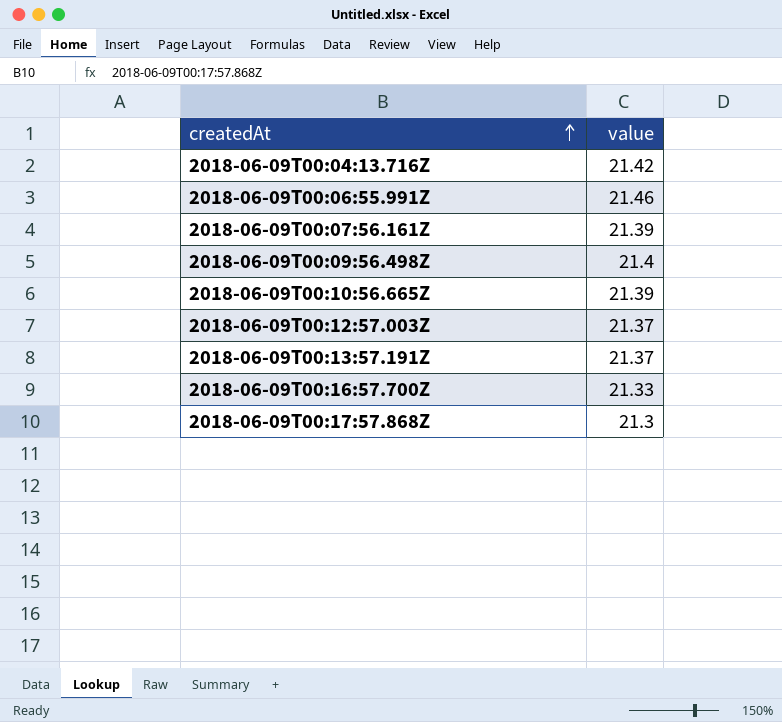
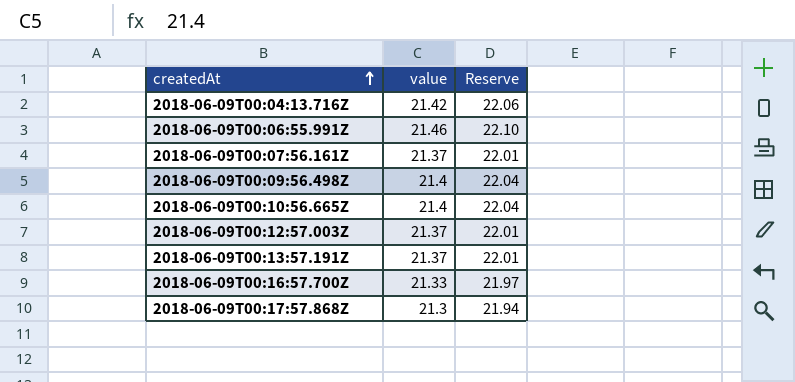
column Reserve | formula: none -> [value] * 1.03
2018-06-09T00:07:56.161Z | value: 21.39 -> 21.37
2018-06-09T00:10:56.665Z | value: 21.39 -> 21.4

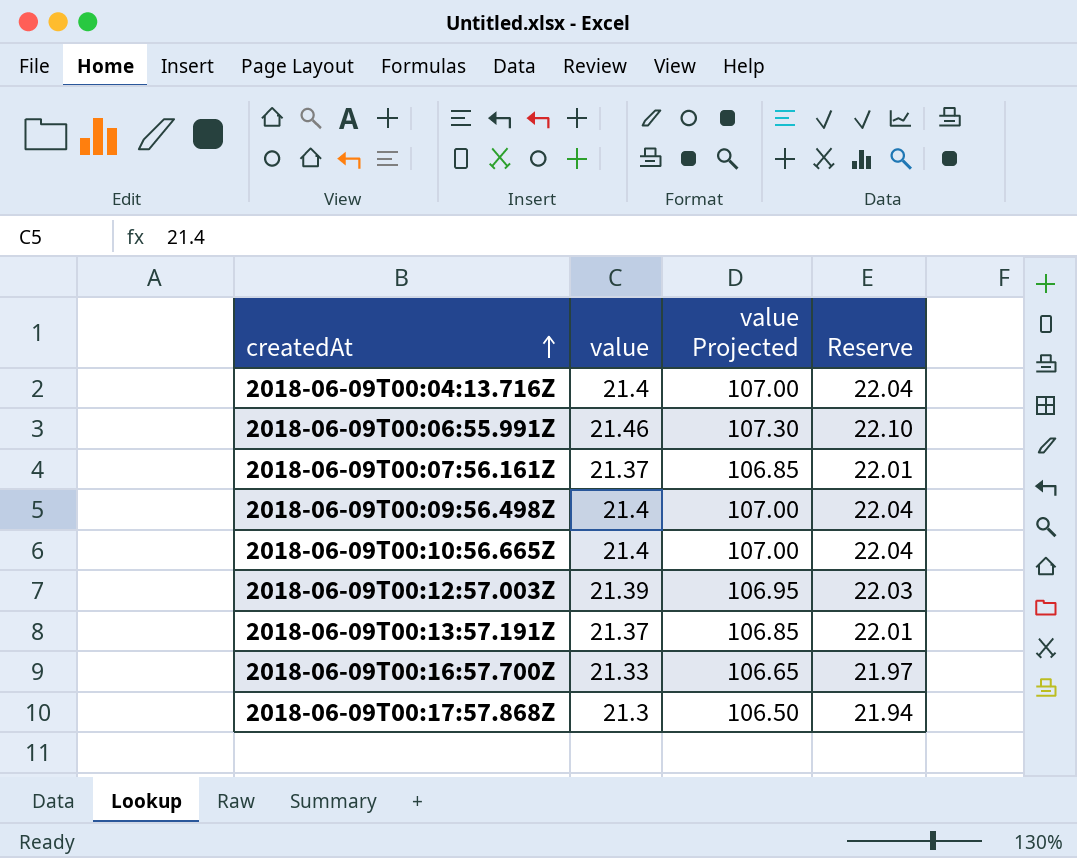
column value Projected | formula: none -> [value] * 5
2018-06-09T00:04:13.716Z | value: 21.42 -> 21.4
2018-06-09T00:04:13.716Z | Reserve: 22.06 -> 22.04
2018-06-09T00:12:57.003Z | value: 21.37 -> 21.39
2018-06-09T00:12:57.003Z | Reserve: 22.01 -> 22.03

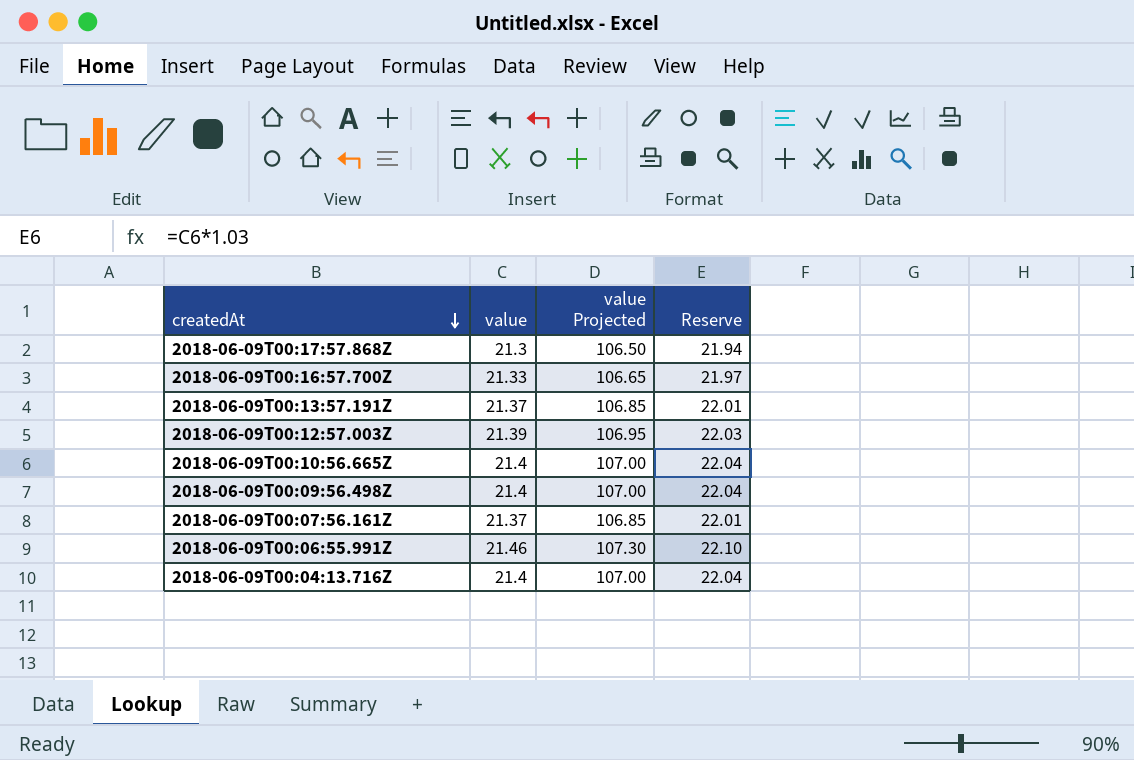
row order: createdAt ascending -> createdAt descending

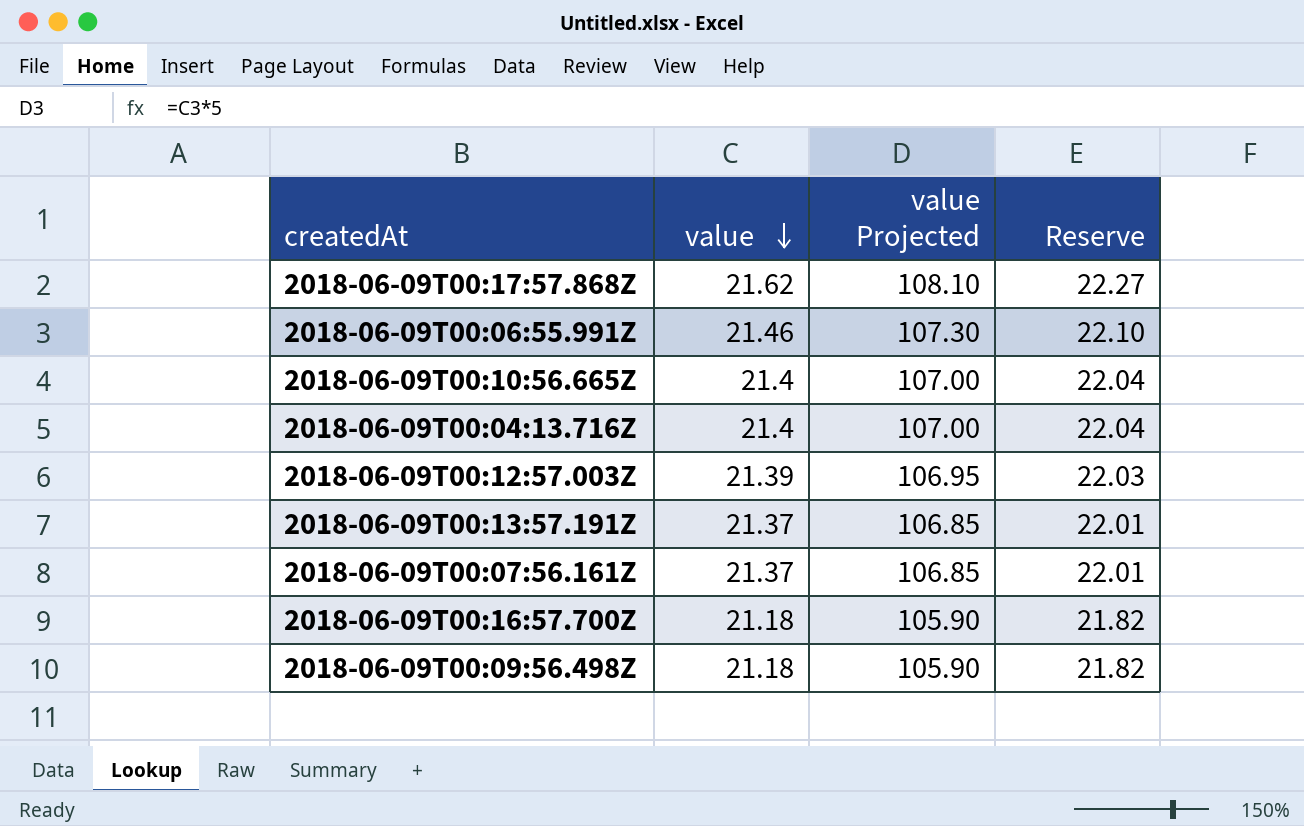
row order: createdAt descending -> value descending
2018-06-09T00:17:57.868Z | value: 21.3 -> 21.62
2018-06-09T00:17:57.868Z | value Projected: 106.50 -> 108.10
2018-06-09T00:17:57.868Z | Reserve: 21.94 -> 22.27
2018-06-09T00:16:57.700Z | value: 21.33 -> 21.18
2018-06-09T00:16:57.700Z | value Projected: 106.65 -> 105.90
2018-06-09T00:16:57.700Z | Reserve: 21.97 -> 21.82
2018-06-09T00:09:56.498Z | value: 21.4 -> 21.18
2018-06-09T00:09:56.498Z | value Projected: 107.00 -> 105.90
2018-06-09T00:09:56.498Z | Reserve: 22.04 -> 21.82

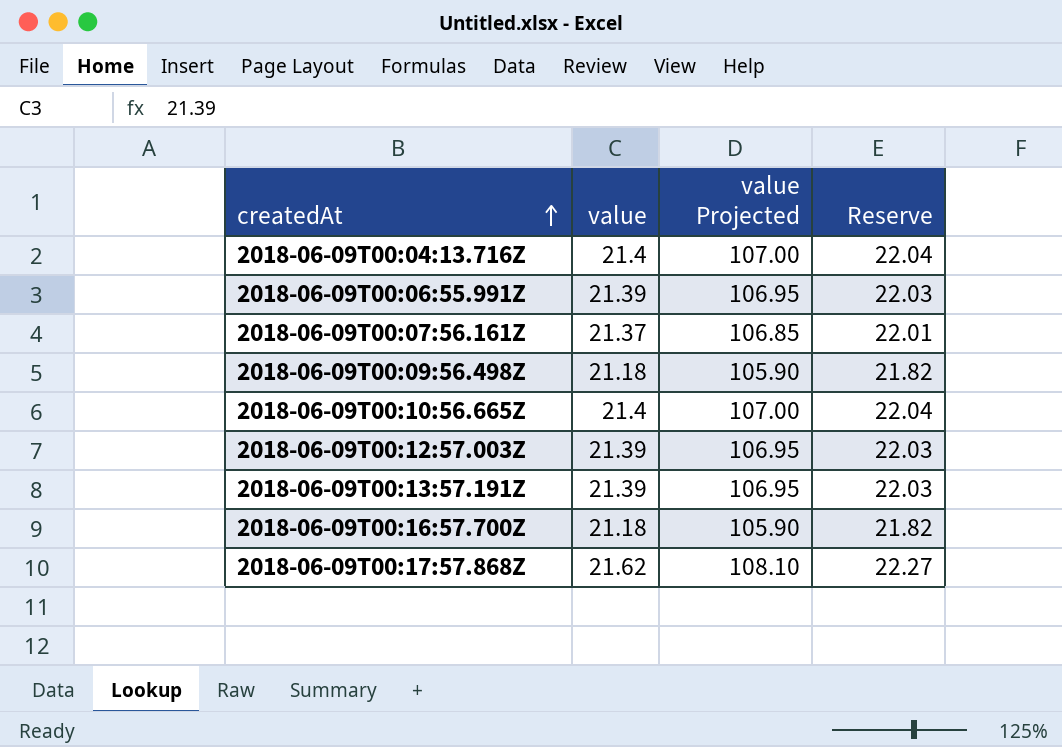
row order: value descending -> createdAt ascending
2018-06-09T00:06:55.991Z | value: 21.46 -> 21.39
2018-06-09T00:06:55.991Z | value Projected: 107.30 -> 106.95
2018-06-09T00:06:55.991Z | Reserve: 22.10 -> 22.03
2018-06-09T00:13:57.191Z | value: 21.37 -> 21.39
2018-06-09T00:13:57.191Z | value Projected: 106.85 -> 106.95
2018-06-09T00:13:57.191Z | Reserve: 22.01 -> 22.03

